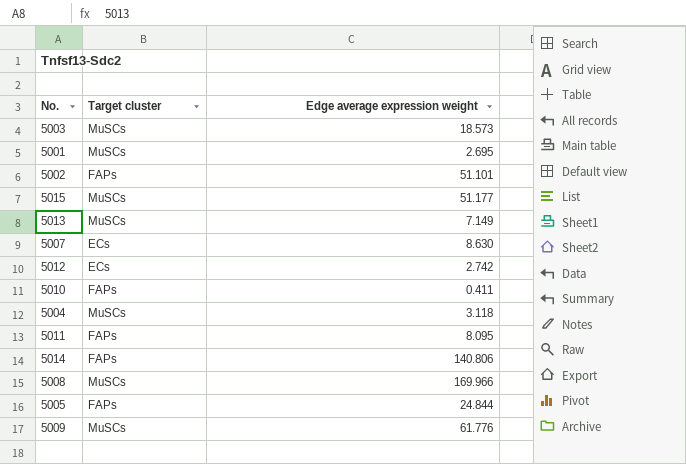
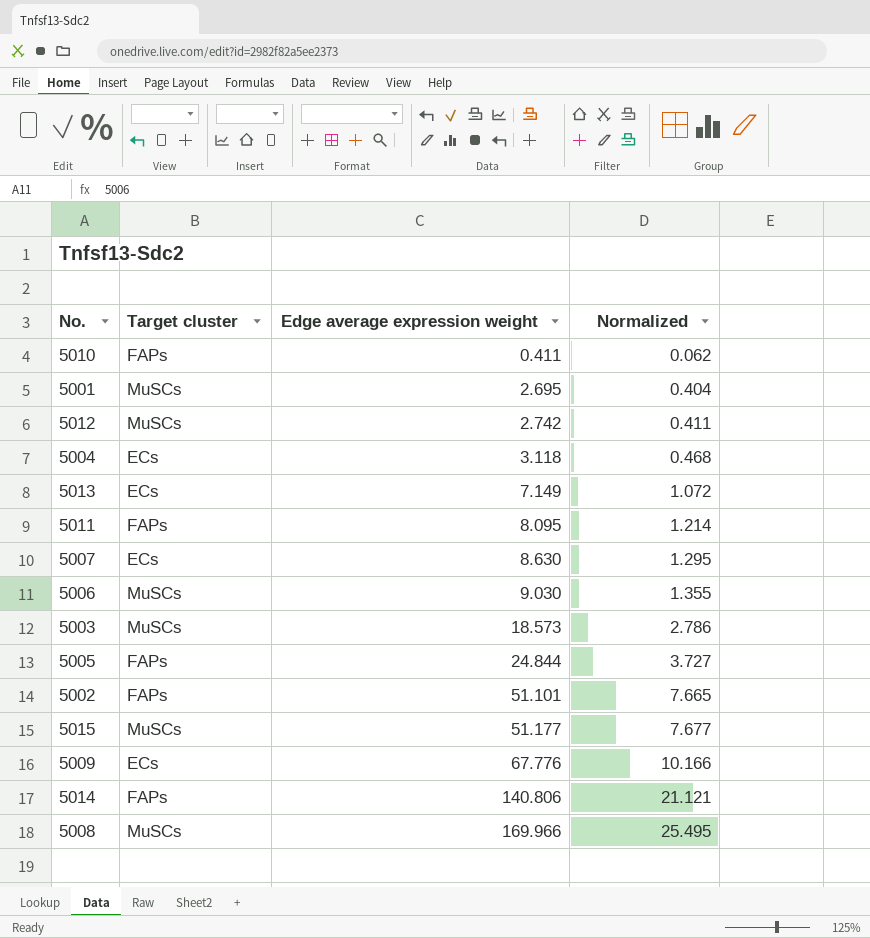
row order: none -> Edge average expression weight ascending
column Normalized | formula: none -> [Edge average expression weight] * 0.15
5012 | Target cluster: ECs -> MuSCs
5004 | Target cluster: MuSCs -> ECs
5013 | Target cluster: MuSCs -> ECs
row 5006: none -> MuSCs | 9.030 | 1.355
5009 | Target cluster: MuSCs -> ECs
5009 | Edge average expression weight: 61.776 -> 67.776

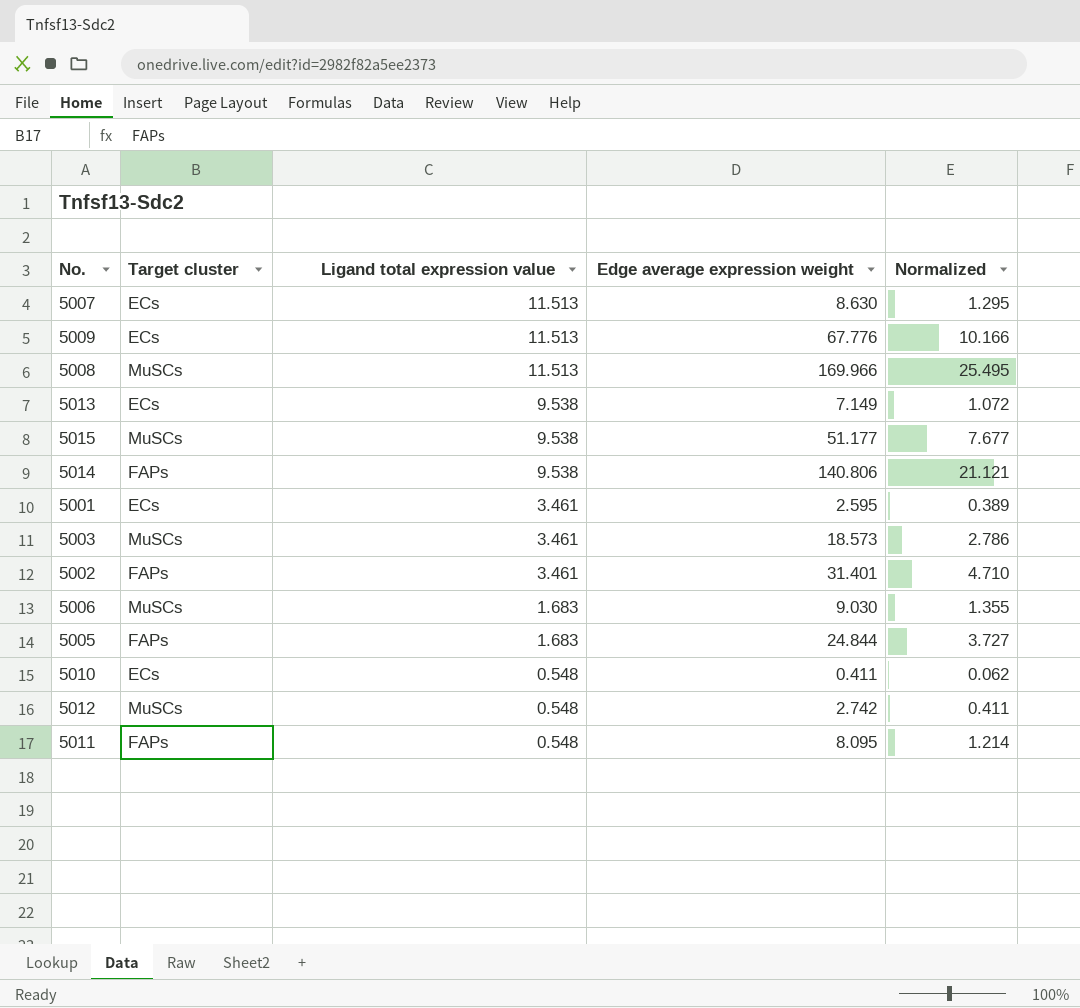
row order: Edge average expression weight ascending -> Ligand total expression value descending
column Ligand total expression value | position: none -> 3
row 5004: ECs | 3.118 | 0.468 -> none
5001 | Target cluster: MuSCs -> ECs
5001 | Edge average expression weight: 2.695 -> 2.595
5001 | Normalized: 0.404 -> 0.389
5002 | Edge average expression weight: 51.101 -> 31.401
5002 | Normalized: 7.665 -> 4.710
5010 | Target cluster: FAPs -> ECs

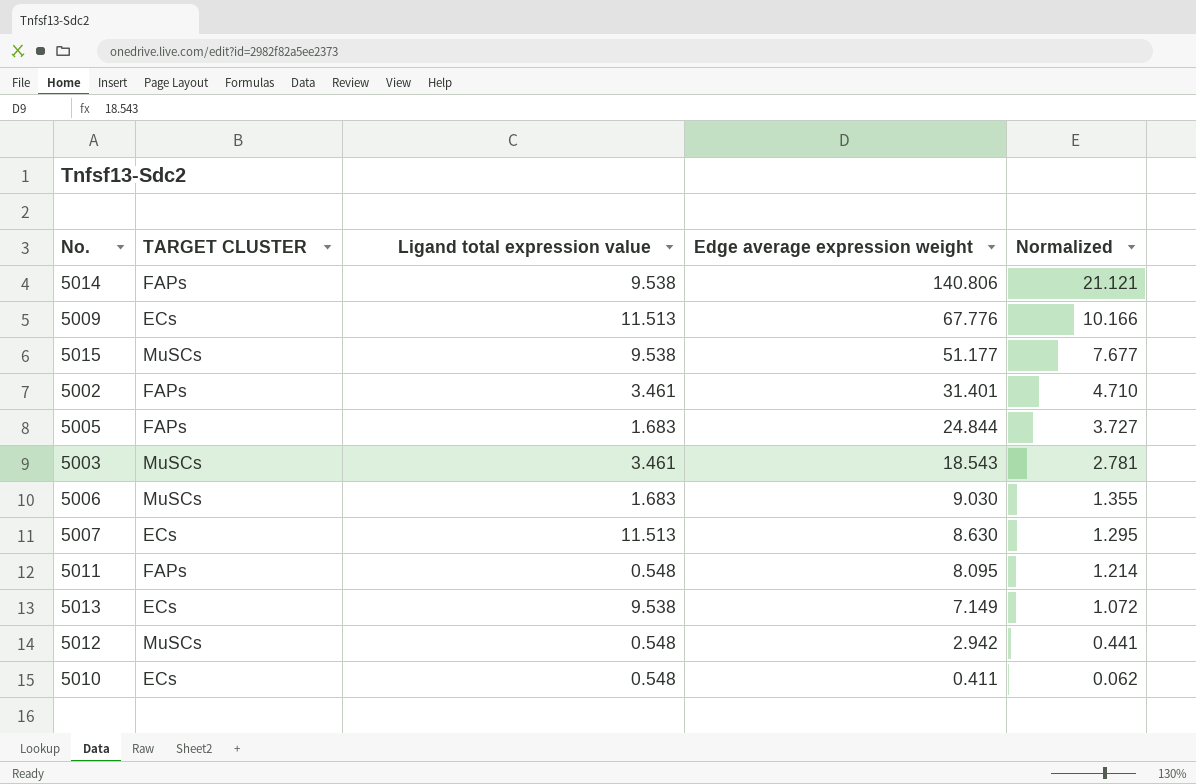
row order: Ligand total expression value descending -> Edge average expression weight descending
column name: Target cluster -> TARGET CLUSTER
row 5008: MuSCs | 11.513 | 169.966 | 25.495 -> none
row 5001: ECs | 3.461 | 2.595 | 0.389 -> none
5003 | Edge average expression weight: 18.573 -> 18.543
5003 | Normalized: 2.786 -> 2.781
5012 | Edge average expression weight: 2.742 -> 2.942
5012 | Normalized: 0.411 -> 0.441

